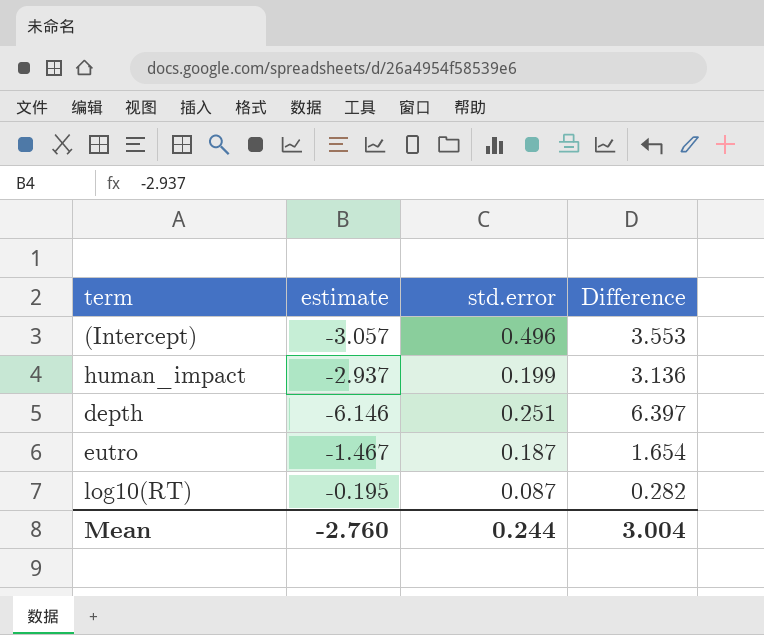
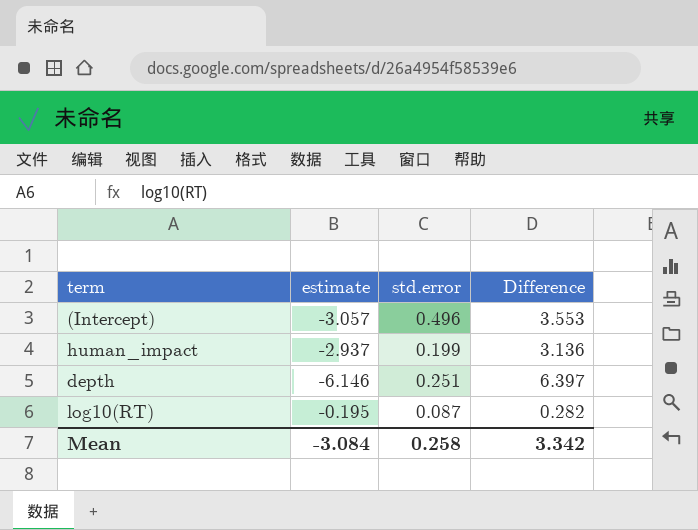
row eutro: -1.467 | 0.187 | 1.654 -> none
Mean | estimate: -2.760 -> -3.084
Mean | std.error: 0.244 -> 0.258
Mean | Difference: 3.004 -> 3.342

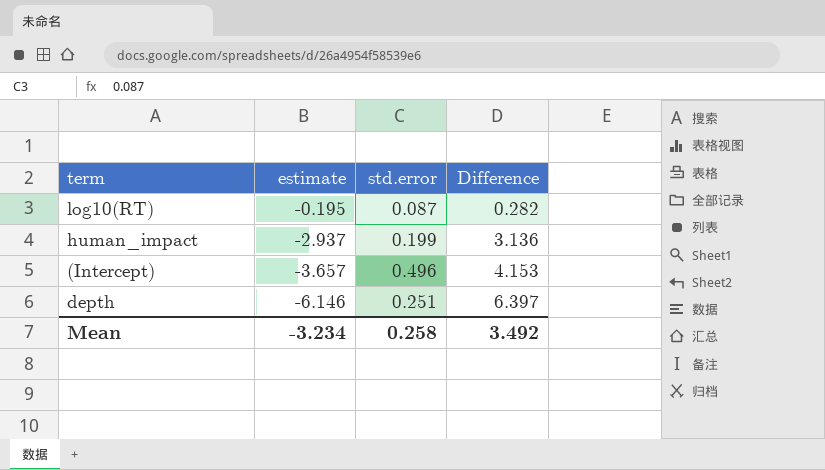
row order: none -> estimate descending
(Intercept) | estimate: -3.057 -> -3.657
(Intercept) | Difference: 3.553 -> 4.153
Mean | estimate: -3.084 -> -3.234
Mean | Difference: 3.342 -> 3.492

